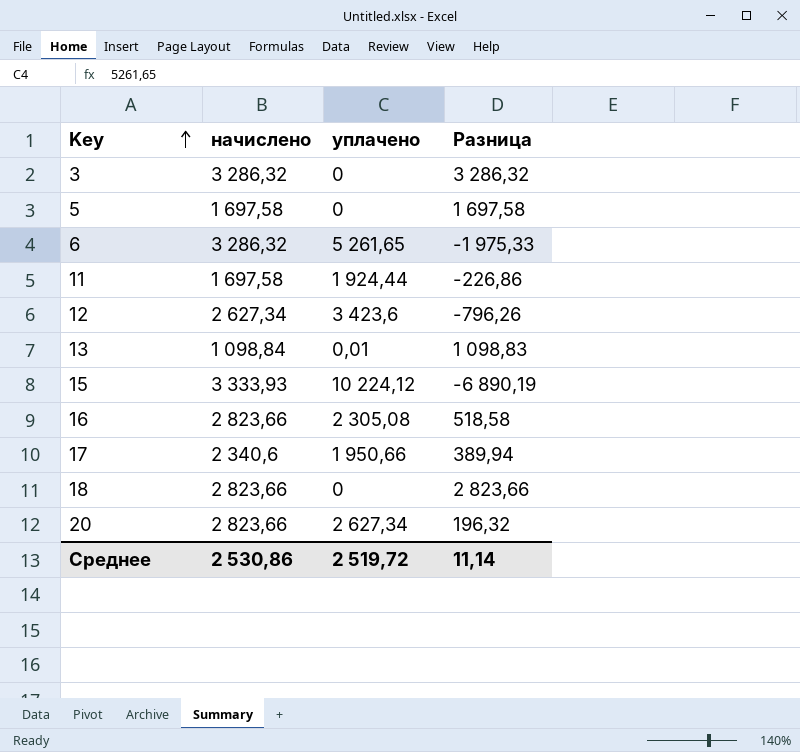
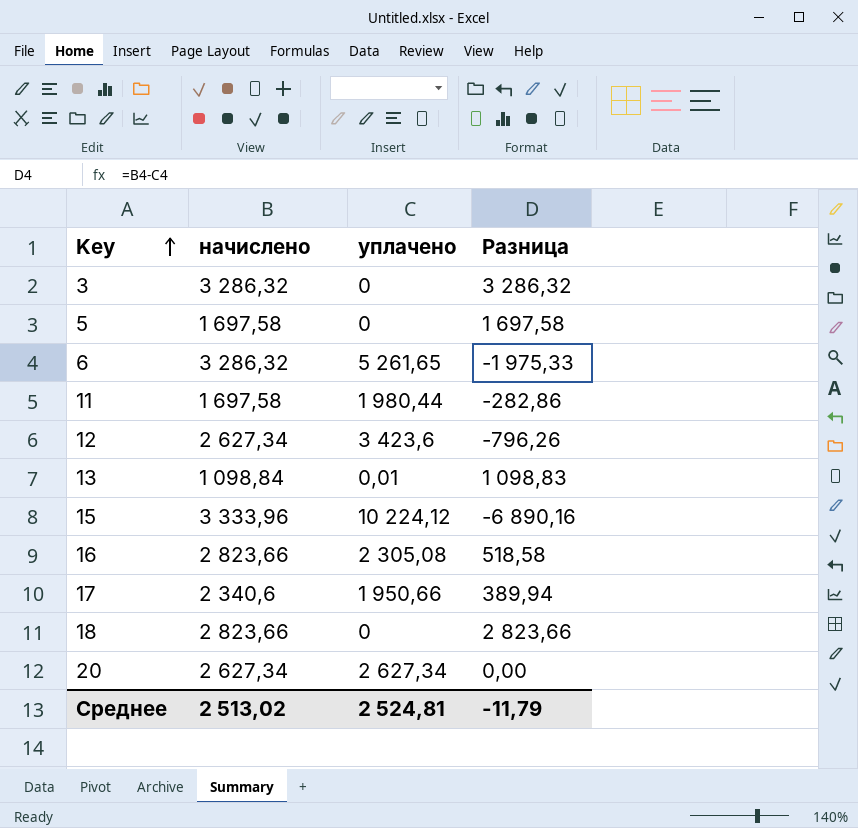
11 | уплачено: 1 924,44 -> 1 980,44
11 | Разница: -226,86 -> -282,86
15 | начислено: 3 333,93 -> 3 333,96
15 | Разница: -6 890,19 -> -6 890,16
20 | начислено: 2 823,66 -> 2 627,34
20 | Разница: 196,32 -> 0,00
Среднее | начислено: 2 530,86 -> 2 513,02
Среднее | уплачено: 2 519,72 -> 2 524,81
Среднее | Разница: 11,14 -> -11,79

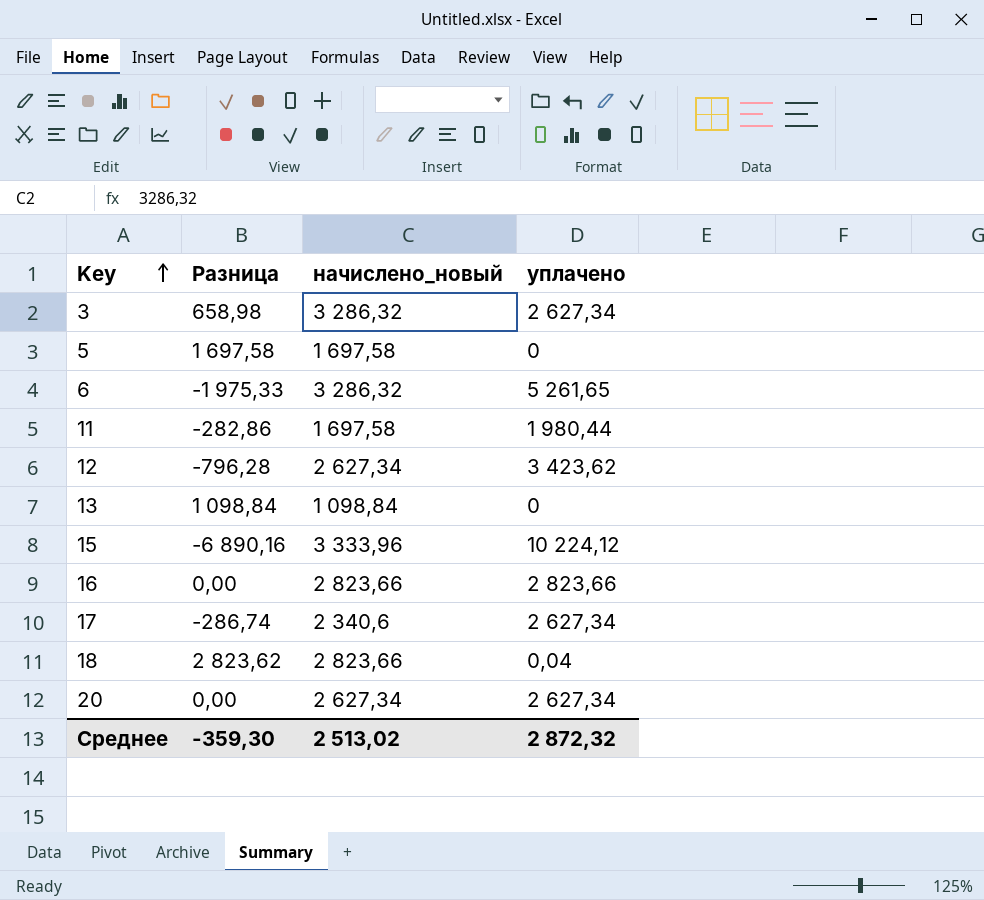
column Разница | position: 4 -> 2
column name: начислено -> начислено_новый
3 | Разница: 3 286,32 -> 658,98
3 | уплачено: 0 -> 2 627,34
12 | Разница: -796,26 -> -796,28
12 | уплачено: 3 423,6 -> 3 423,62
13 | Разница: 1 098,83 -> 1 098,84
13 | уплачено: 0,01 -> 0
16 | Разница: 518,58 -> 0,00
16 | уплачено: 2 305,08 -> 2 823,66
17 | Разница: 389,94 -> -286,74
17 | уплачено: 1 950,66 -> 2 627,34
18 | Разница: 2 823,66 -> 2 823,62
18 | уплачено: 0 -> 0,04
Среднее | Разница: -11,79 -> -359,30
Среднее | уплачено: 2 524,81 -> 2 872,32

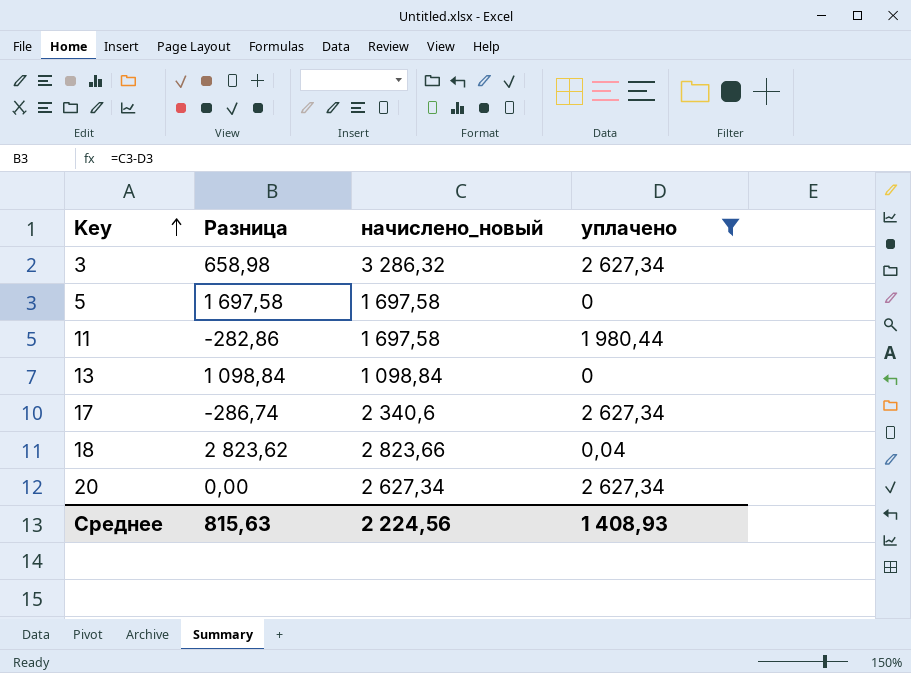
filter: none -> уплачено <= 2 627,34
Среднее | Разница: -359,30 -> 815,63
Среднее | начислено_новый: 2 513,02 -> 2 224,56
Среднее | уплачено: 2 872,32 -> 1 408,93

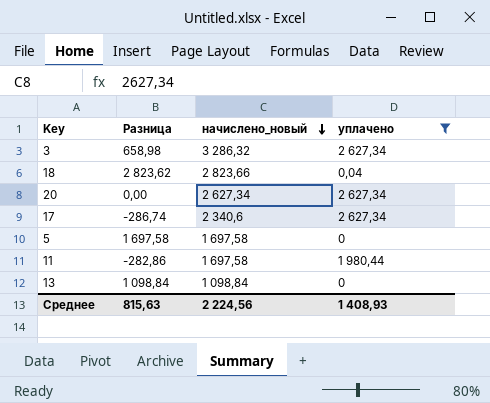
row order: Key ascending -> начислено_новый descending

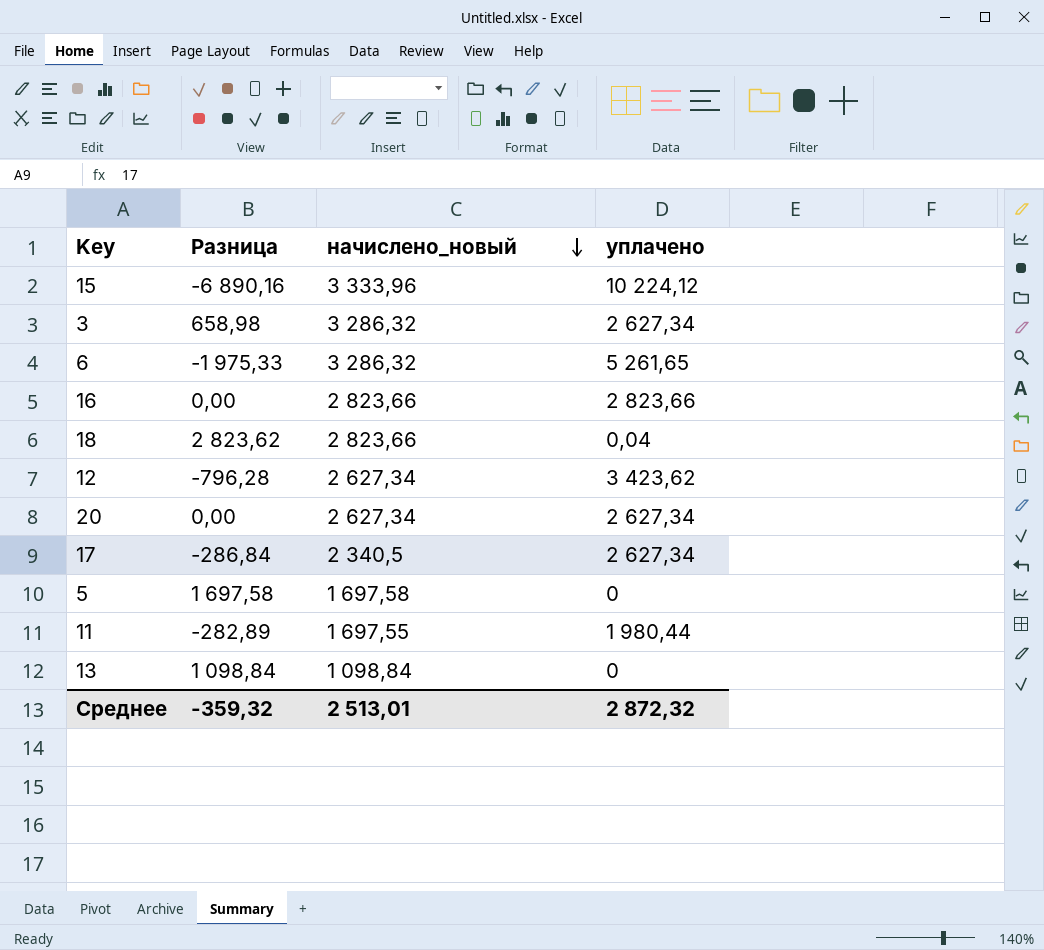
filter: уплачено <= 2 627,34 -> none
17 | Разница: -286,74 -> -286,84
17 | начислено_новый: 2 340,6 -> 2 340,5
11 | Разница: -282,86 -> -282,89
11 | начислено_новый: 1 697,58 -> 1 697,55
Среднее | Разница: 815,63 -> -359,32
Среднее | начислено_новый: 2 224,56 -> 2 513,01
Среднее | уплачено: 1 408,93 -> 2 872,32

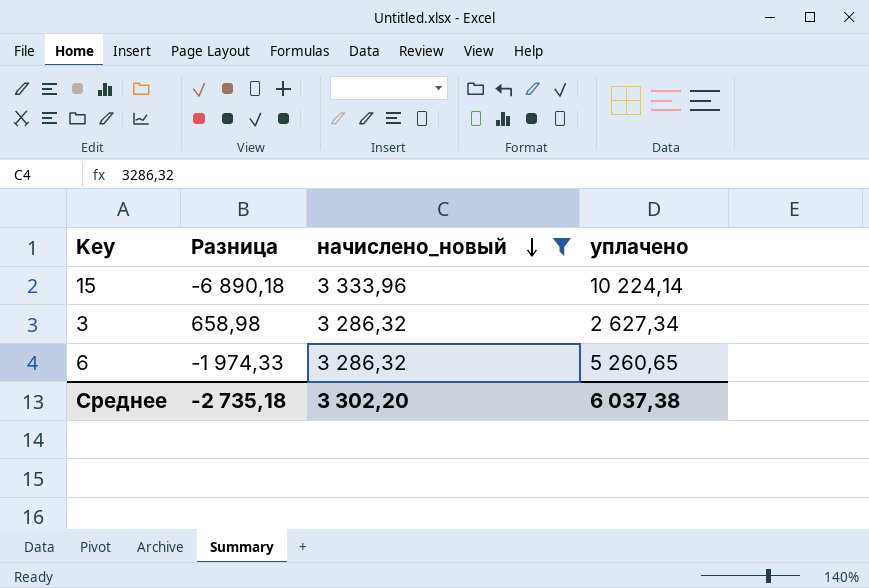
filter: none -> начислено_новый >= 3 286,32
15 | Разница: -6 890,16 -> -6 890,18
15 | уплачено: 10 224,12 -> 10 224,14
6 | Разница: -1 975,33 -> -1 974,33
6 | уплачено: 5 261,65 -> 5 260,65
Среднее | Разница: -359,32 -> -2 735,18
Среднее | начислено_новый: 2 513,01 -> 3 302,20
Среднее | уплачено: 2 872,32 -> 6 037,38

